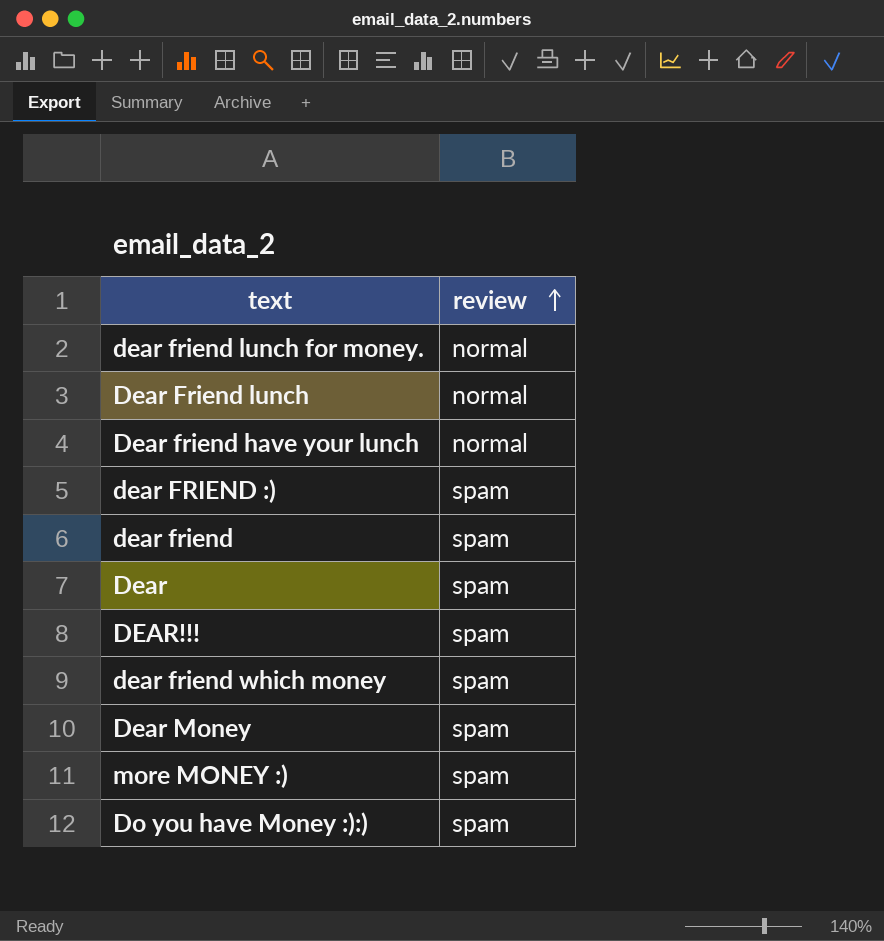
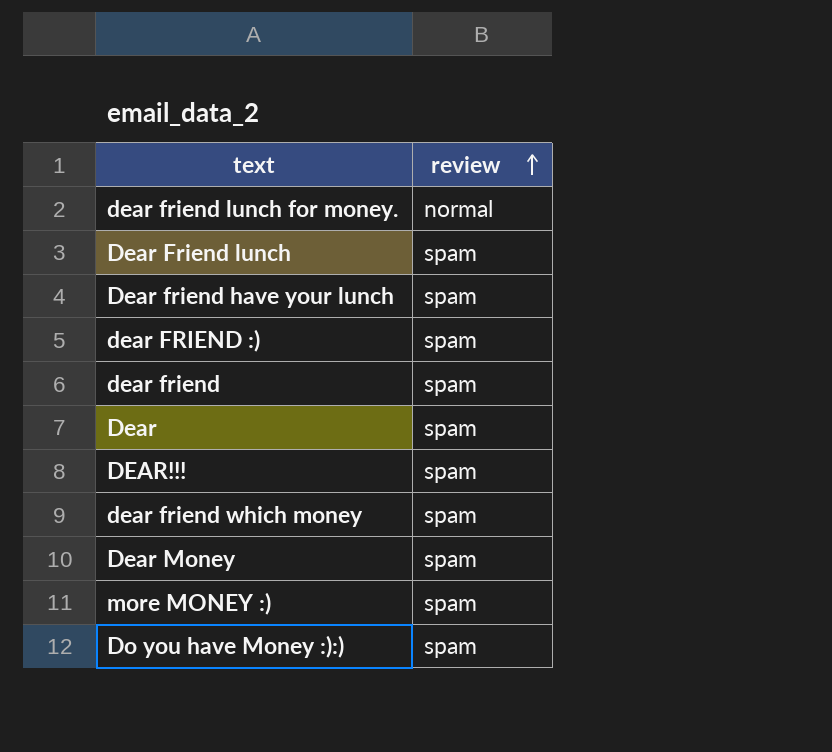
Dear Friend lunch | review: normal -> spam
Dear friend have your lunch | review: normal -> spam

